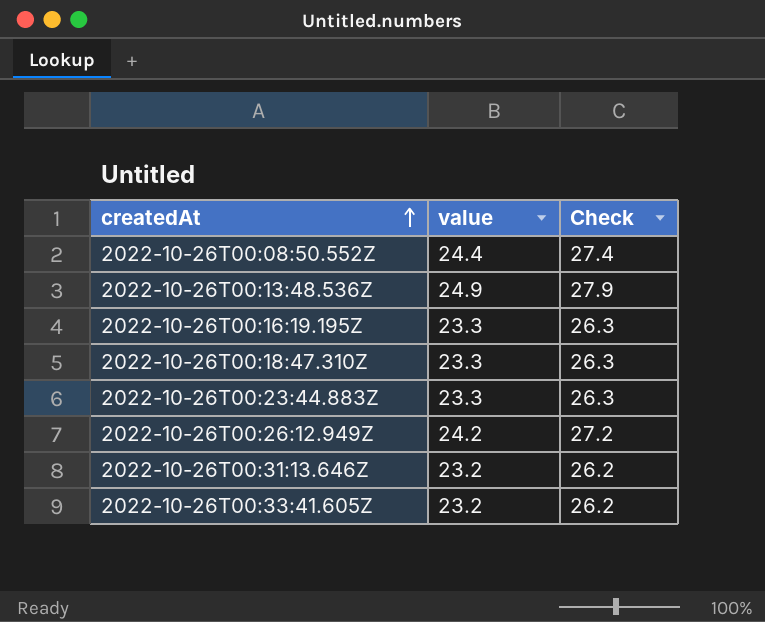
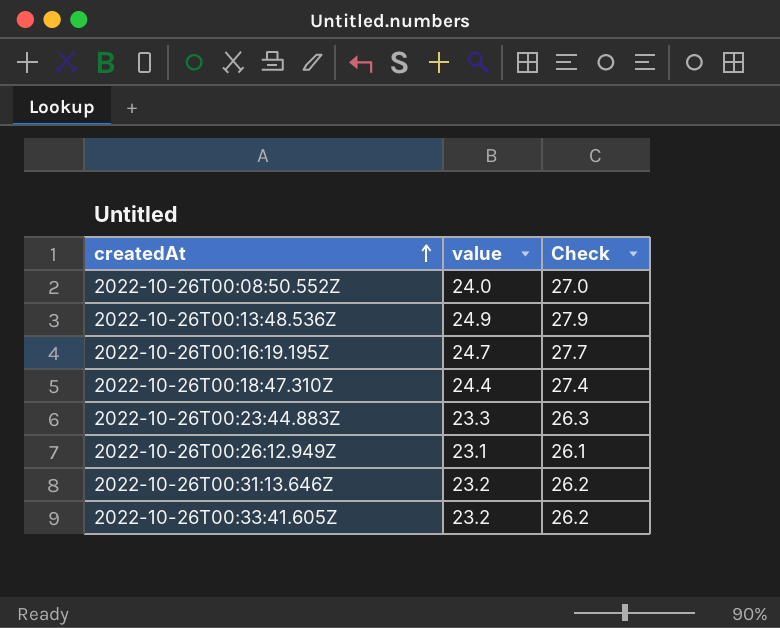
2022-10-26T00:08:50.552Z | value: 24.4 -> 24.0
2022-10-26T00:08:50.552Z | Check: 27.4 -> 27.0
2022-10-26T00:16:19.195Z | value: 23.3 -> 24.7
2022-10-26T00:16:19.195Z | Check: 26.3 -> 27.7
2022-10-26T00:18:47.310Z | value: 23.3 -> 24.4
2022-10-26T00:18:47.310Z | Check: 26.3 -> 27.4
2022-10-26T00:26:12.949Z | value: 24.2 -> 23.1
2022-10-26T00:26:12.949Z | Check: 27.2 -> 26.1

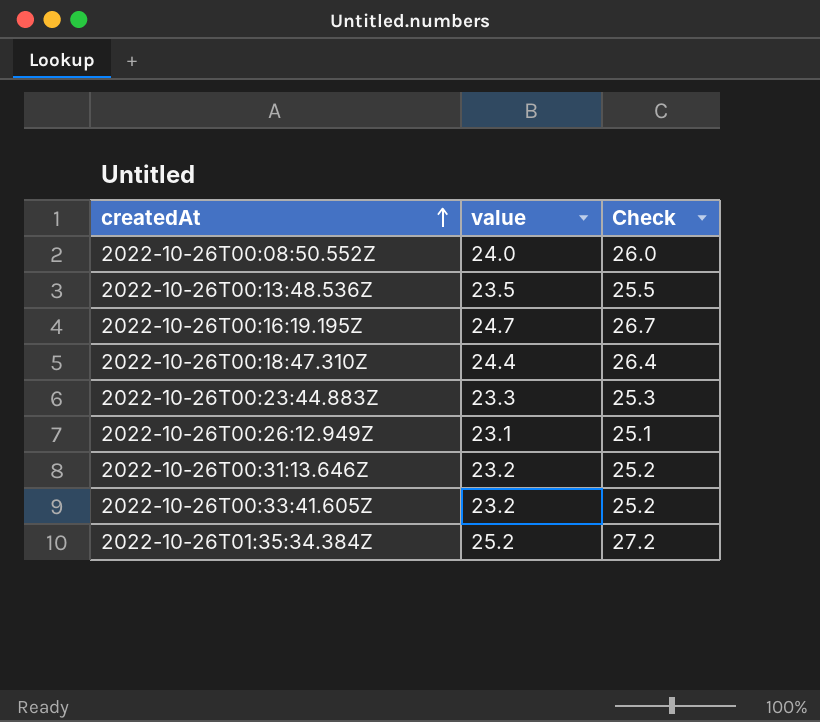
column Check | formula: [value] + 3 -> [value] + 2
2022-10-26T00:13:48.536Z | value: 24.9 -> 23.5
row 2022-10-26T01:35:34.384Z: none -> 25.2 | 27.2

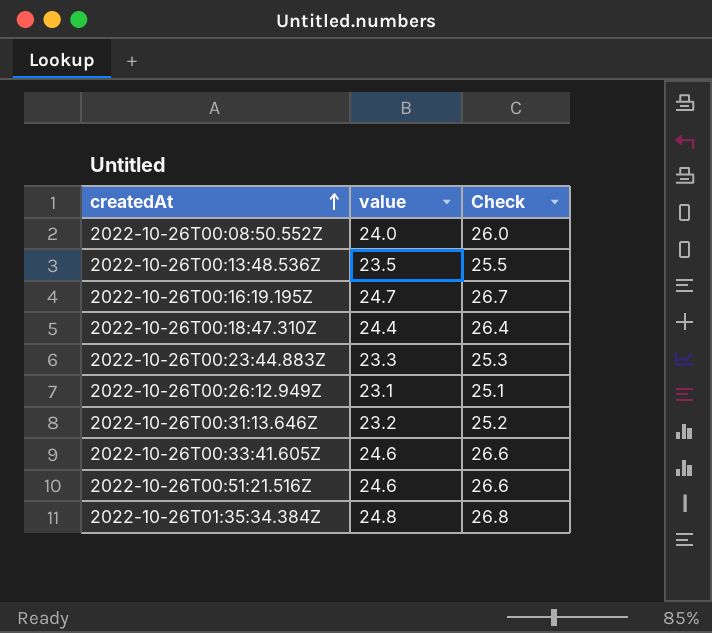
2022-10-26T00:33:41.605Z | value: 23.2 -> 24.6
2022-10-26T00:33:41.605Z | Check: 25.2 -> 26.6
row 2022-10-26T00:51:21.516Z: none -> 24.6 | 26.6
2022-10-26T01:35:34.384Z | value: 25.2 -> 24.8
2022-10-26T01:35:34.384Z | Check: 27.2 -> 26.8

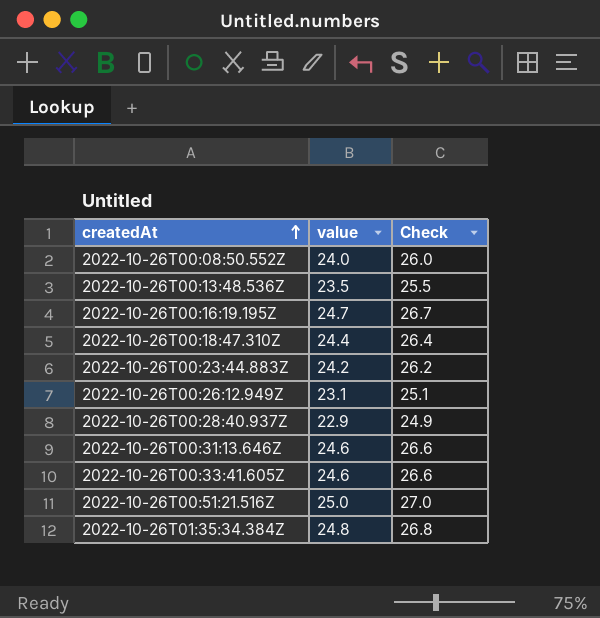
2022-10-26T00:23:44.883Z | value: 23.3 -> 24.2
2022-10-26T00:23:44.883Z | Check: 25.3 -> 26.2
row 2022-10-26T00:28:40.937Z: none -> 22.9 | 24.9
2022-10-26T00:31:13.646Z | value: 23.2 -> 24.6
2022-10-26T00:31:13.646Z | Check: 25.2 -> 26.6
2022-10-26T00:51:21.516Z | value: 24.6 -> 25.0
2022-10-26T00:51:21.516Z | Check: 26.6 -> 27.0

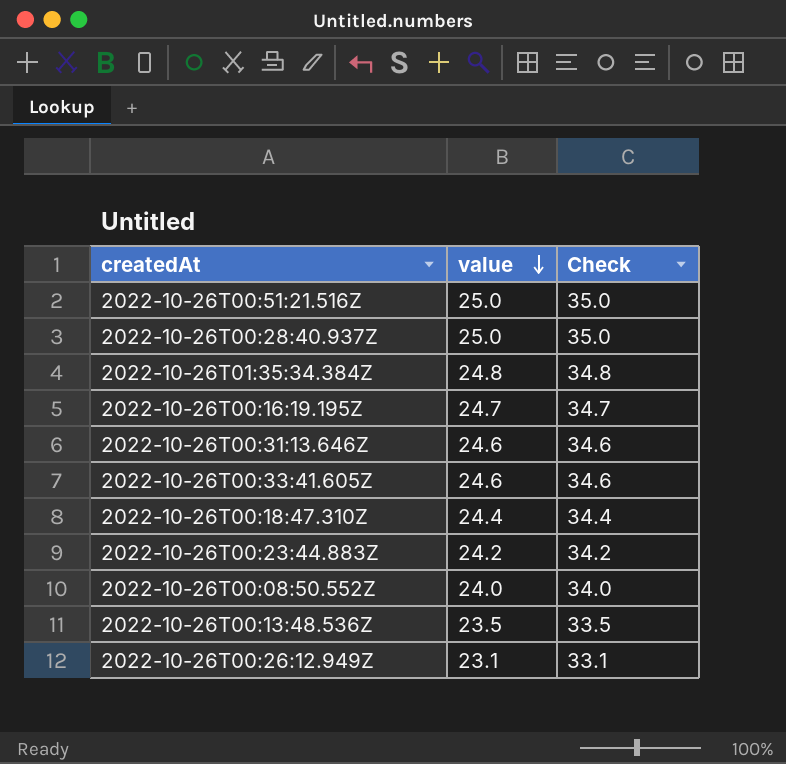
row order: createdAt ascending -> value descending
column Check | formula: [value] + 2 -> [value] + 10
2022-10-26T00:28:40.937Z | value: 22.9 -> 25.0

